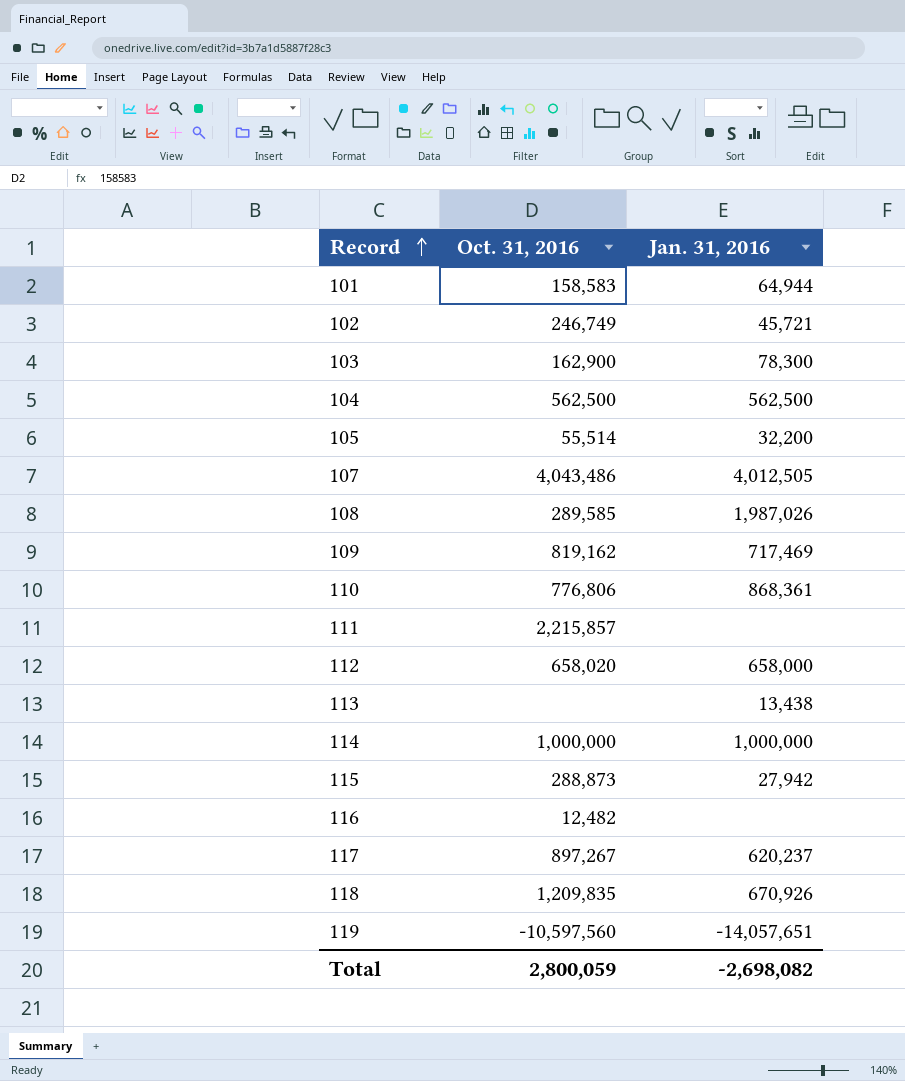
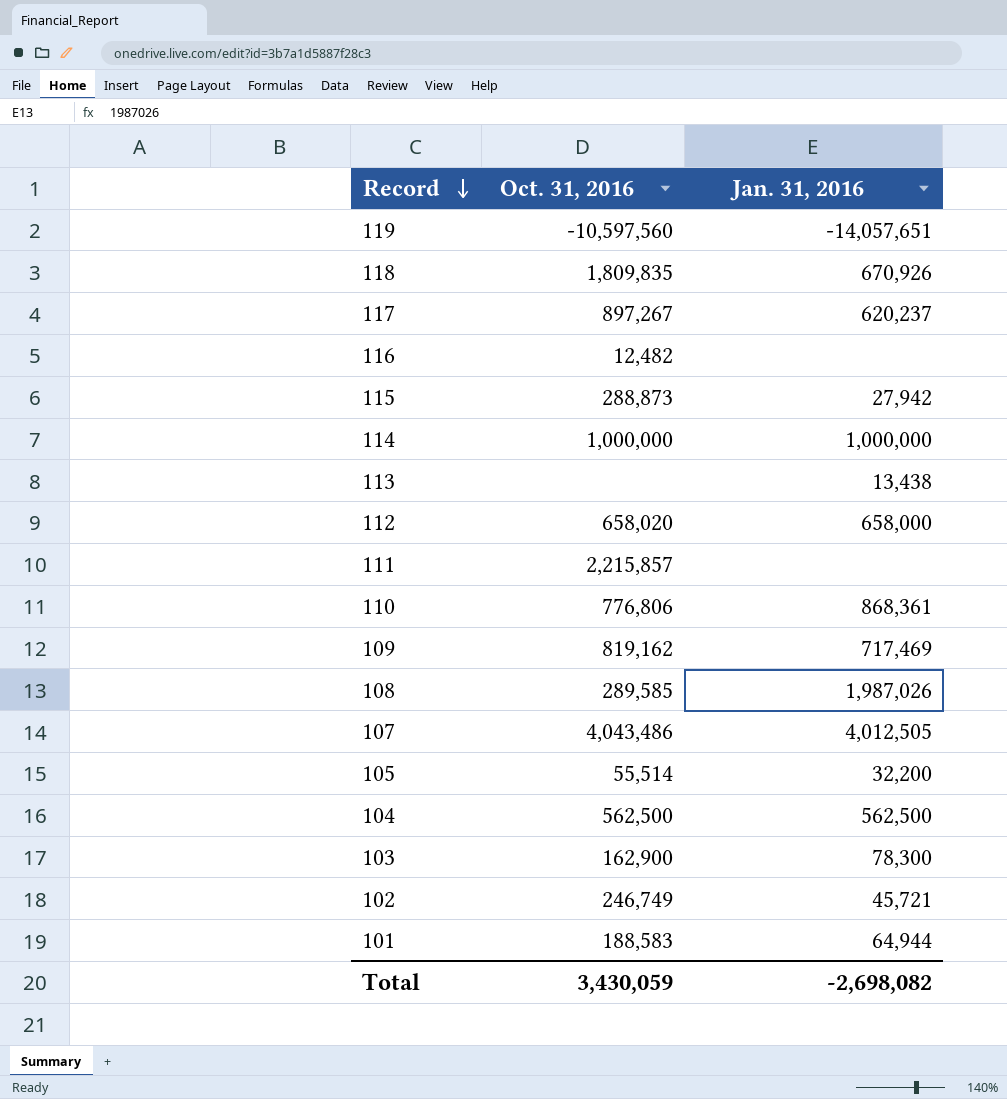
row order: Record ascending -> Record descending
118 | Oct. 31, 2016: 1,209,835 -> 1,809,835
101 | Oct. 31, 2016: 158,583 -> 188,583
Total | Oct. 31, 2016: 2,800,059 -> 3,430,059

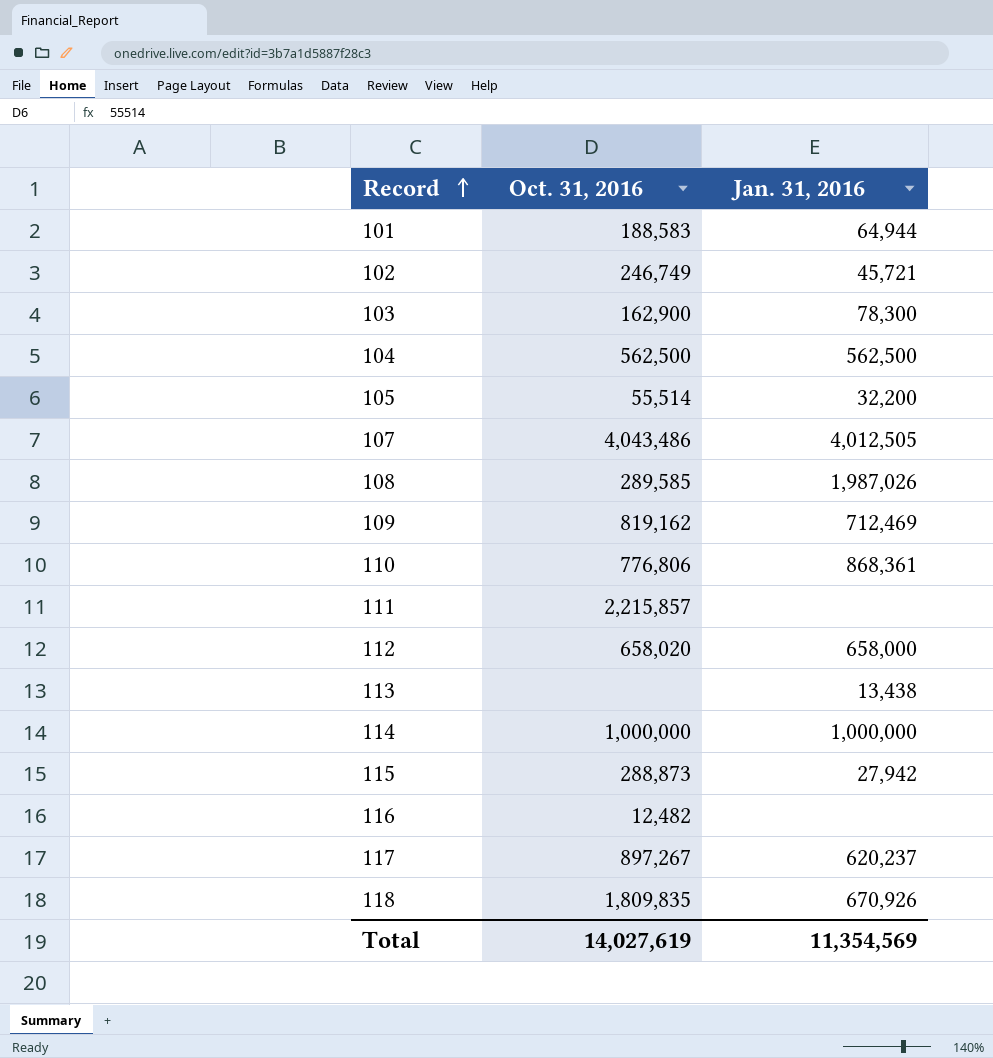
row order: Record descending -> Record ascending
row 119: -10,597,560 | -14,057,651 -> none
109 | Jan. 31, 2016: 717,469 -> 712,469
Total | Oct. 31, 2016: 3,430,059 -> 14,027,619
Total | Jan. 31, 2016: -2,698,082 -> 11,354,569

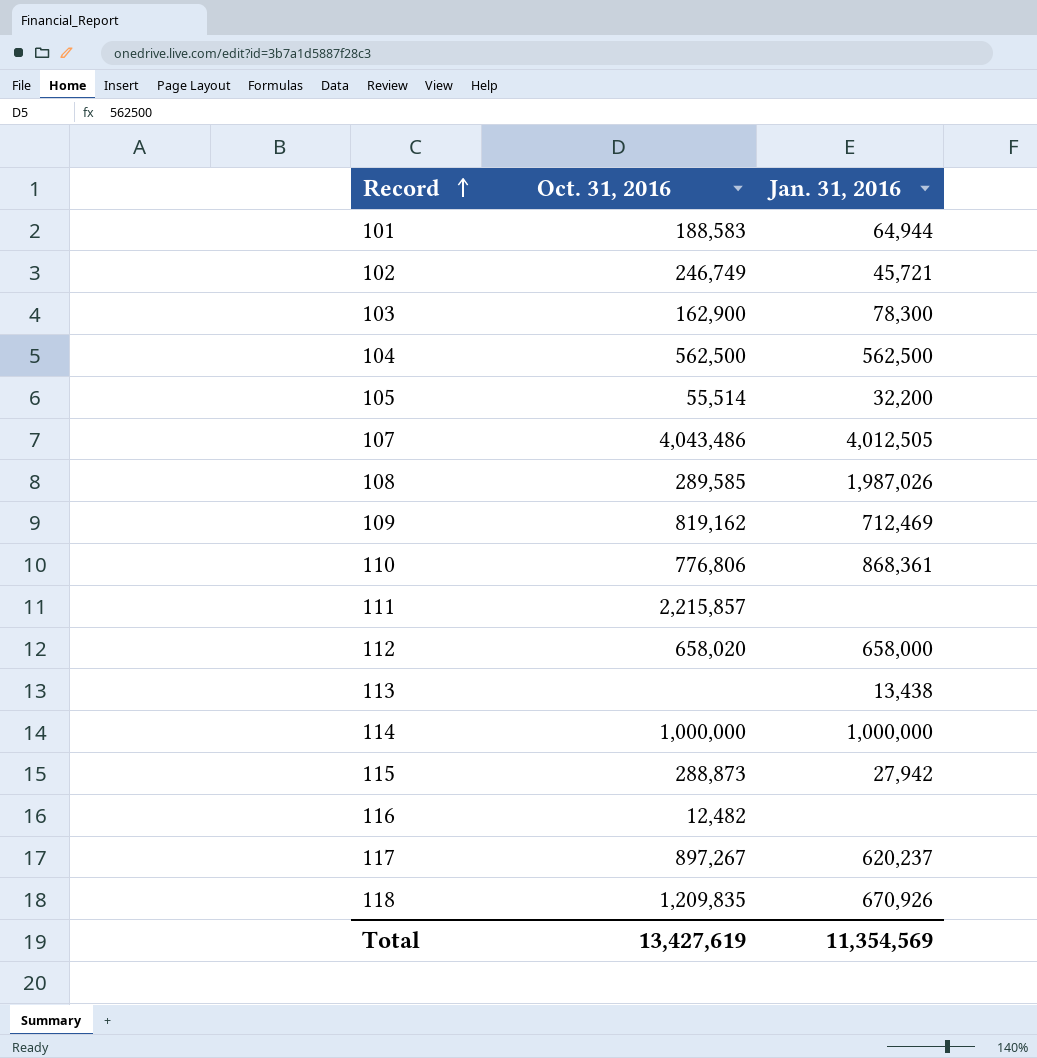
118 | Oct. 31, 2016: 1,809,835 -> 1,209,835
Total | Oct. 31, 2016: 14,027,619 -> 13,427,619

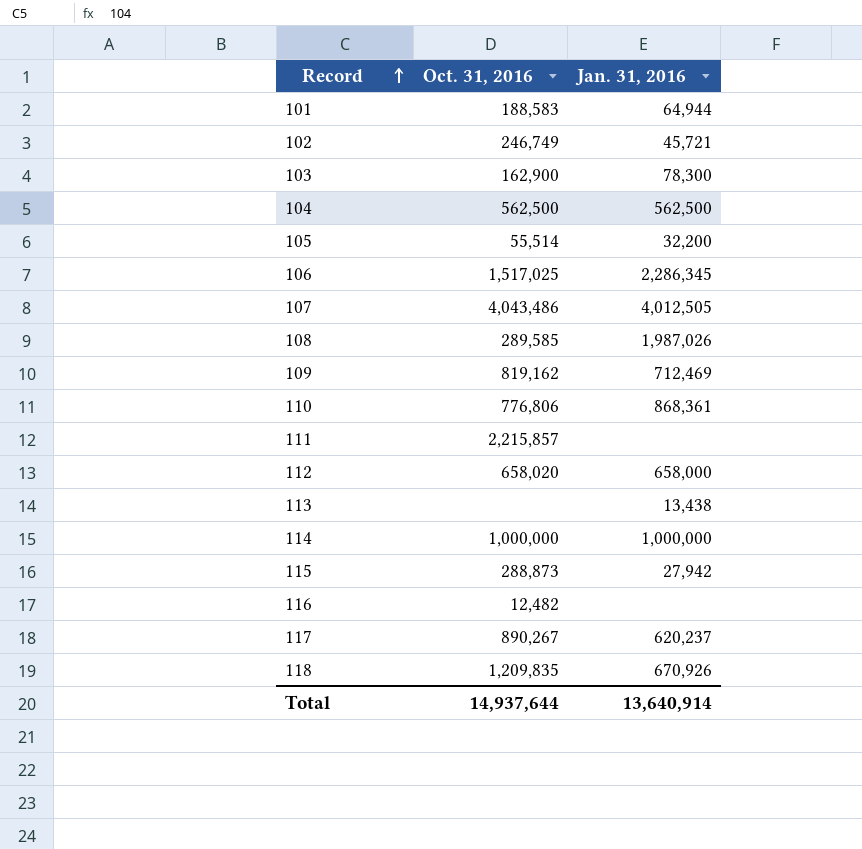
row 106: none -> 1,517,025 | 2,286,345
117 | Oct. 31, 2016: 897,267 -> 890,267
Total | Oct. 31, 2016: 13,427,619 -> 14,937,644
Total | Jan. 31, 2016: 11,354,569 -> 13,640,914

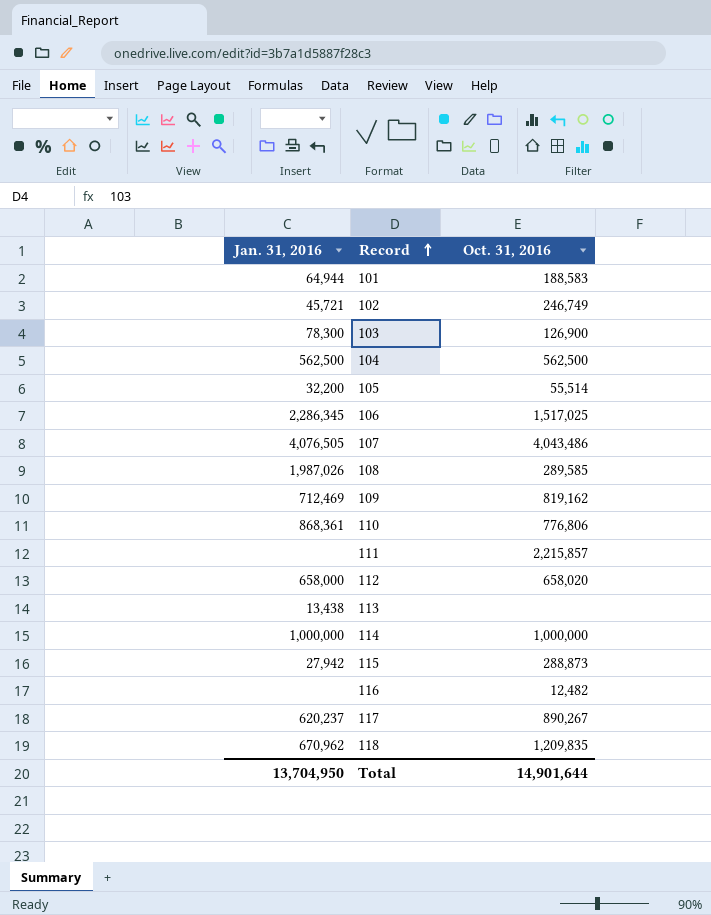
column Jan. 31, 2016 | position: 3 -> 1
103 | Oct. 31, 2016: 162,900 -> 126,900
107 | Jan. 31, 2016: 4,012,505 -> 4,076,505
118 | Jan. 31, 2016: 670,926 -> 670,962
Total | Jan. 31, 2016: 13,640,914 -> 13,704,950
Total | Oct. 31, 2016: 14,937,644 -> 14,901,644

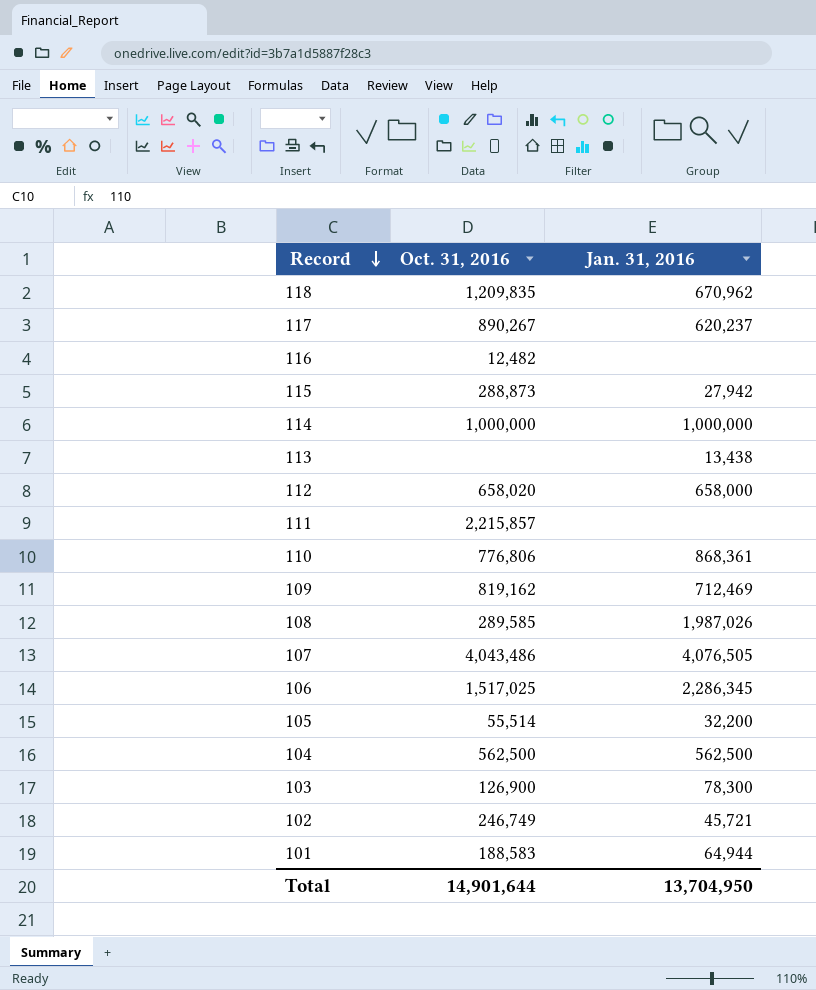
row order: Record ascending -> Record descending
column Jan. 31, 2016 | position: 1 -> 3

